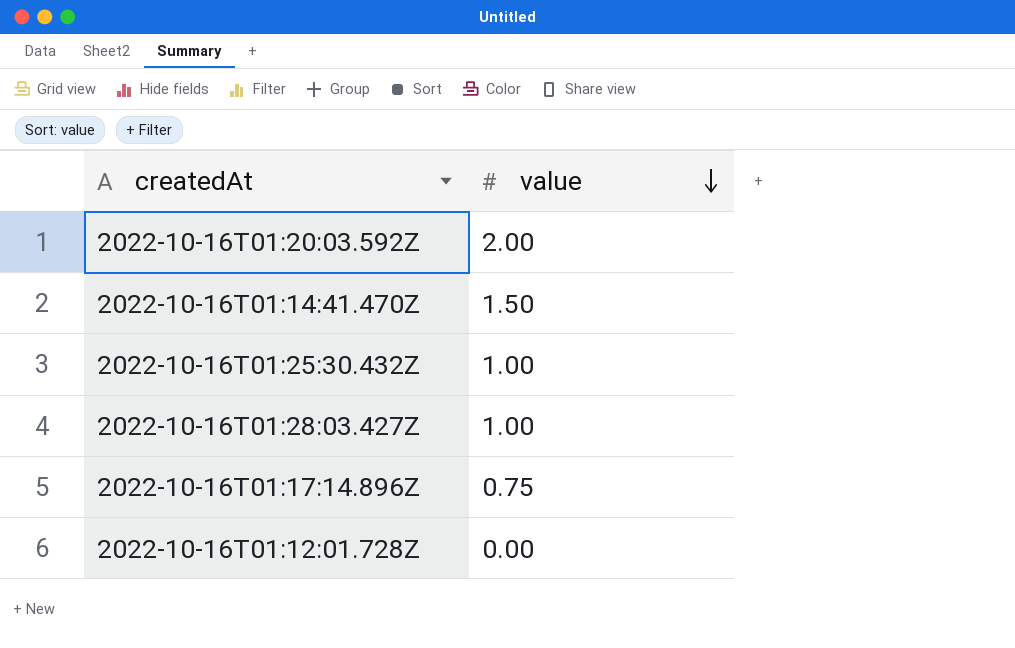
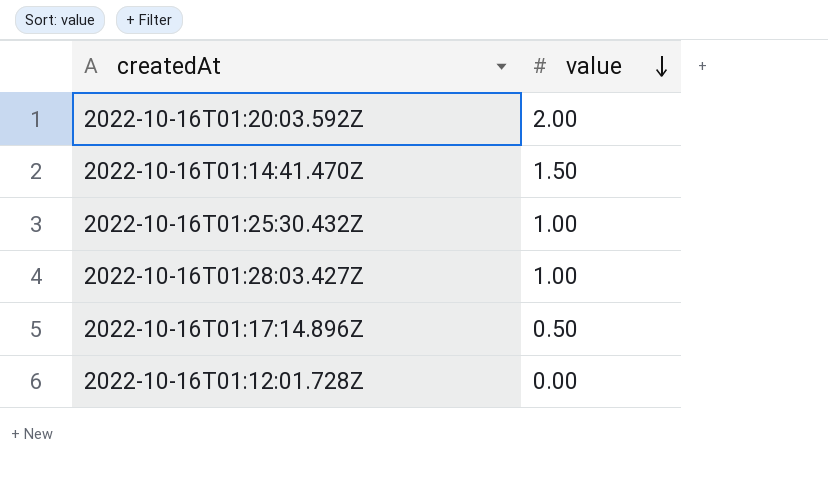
2022-10-16T01:17:14.896Z | value: 0.75 -> 0.50

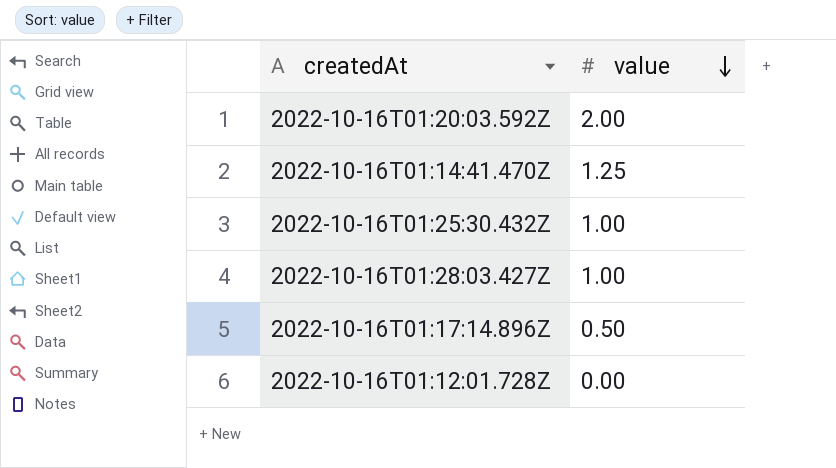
2022-10-16T01:14:41.470Z | value: 1.50 -> 1.25

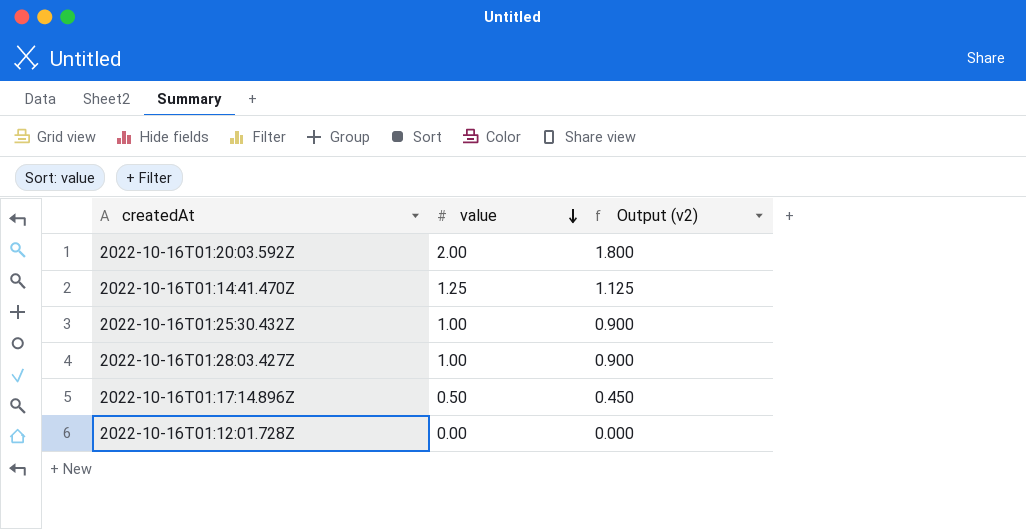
column Output (v2) | formula: none -> [value] * 0.9

